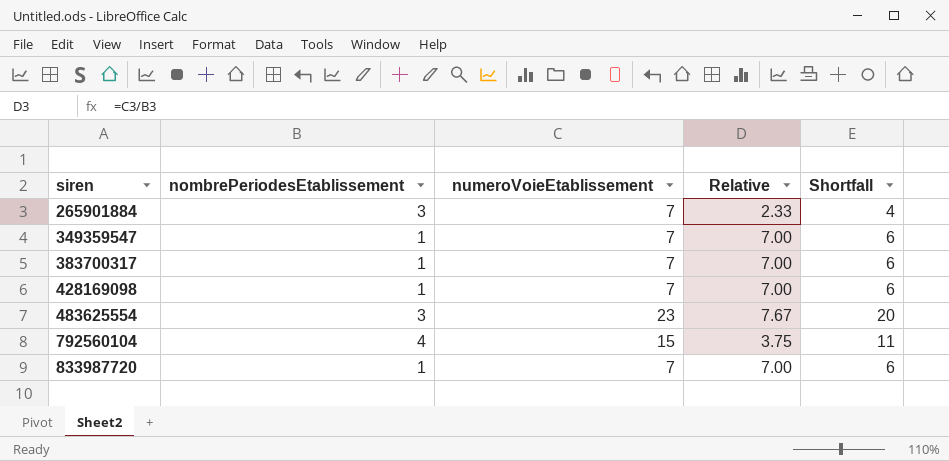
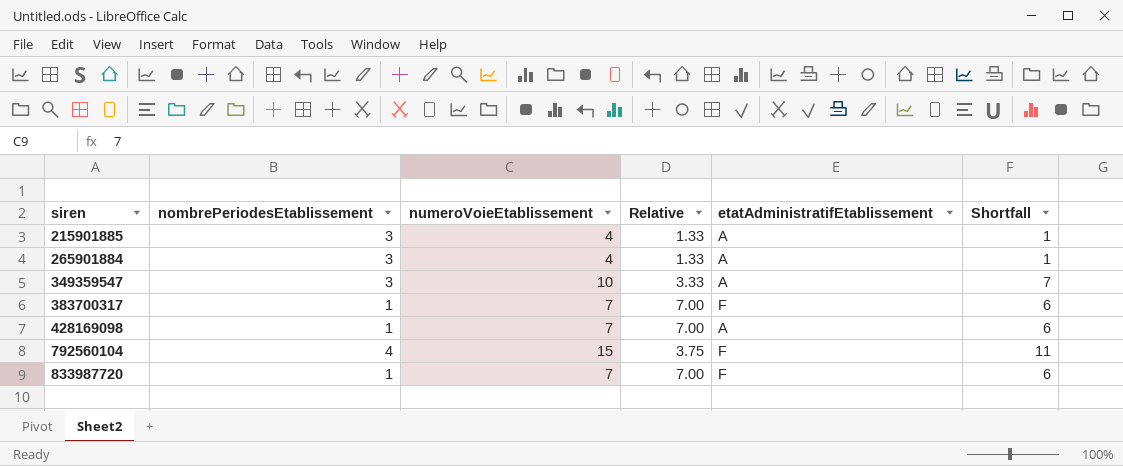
column etatAdministratifEtablissement | position: none -> 5
row 483625554: 3 | 23 | 7.67 | 20 -> none
row 215901885: none -> 3 | 4 | 1.33 | A | 1
265901884 | numeroVoieEtablissement: 7 -> 4
265901884 | Relative: 2.33 -> 1.33
265901884 | Shortfall: 4 -> 1
349359547 | nombrePeriodesEtablissement: 1 -> 3
349359547 | numeroVoieEtablissement: 7 -> 10
349359547 | Relative: 7.00 -> 3.33
349359547 | Shortfall: 6 -> 7

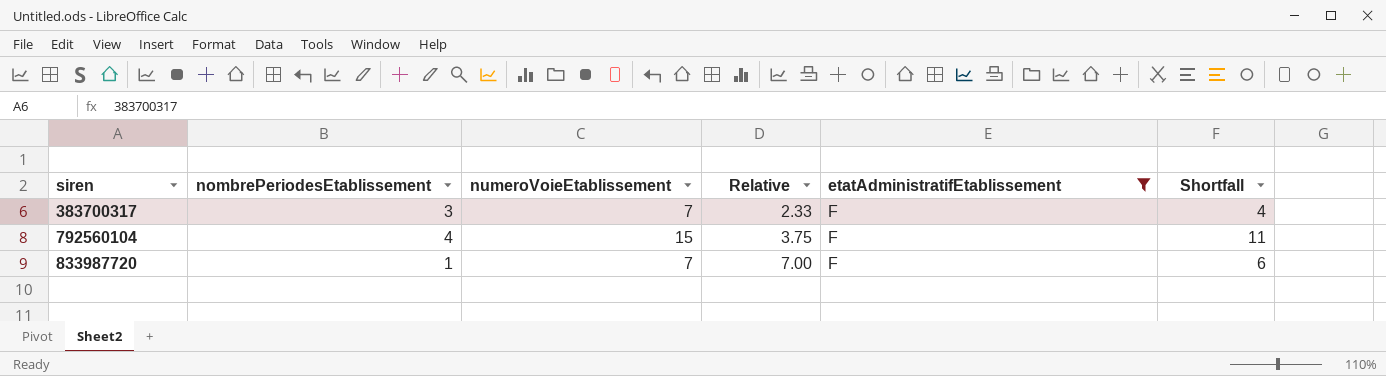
filter: none -> etatAdministratifEtablissement = F
383700317 | nombrePeriodesEtablissement: 1 -> 3
383700317 | Relative: 7.00 -> 2.33
383700317 | Shortfall: 6 -> 4

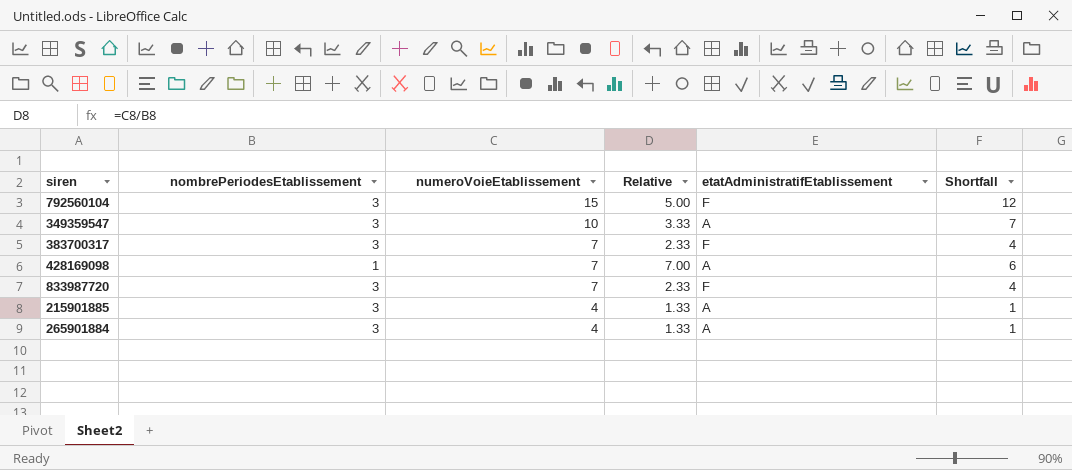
filter: etatAdministratifEtablissement = F -> none
row order: siren ascending -> numeroVoieEtablissement descending
792560104 | nombrePeriodesEtablissement: 4 -> 3
792560104 | Relative: 3.75 -> 5.00
792560104 | Shortfall: 11 -> 12
833987720 | nombrePeriodesEtablissement: 1 -> 3
833987720 | Relative: 7.00 -> 2.33
833987720 | Shortfall: 6 -> 4

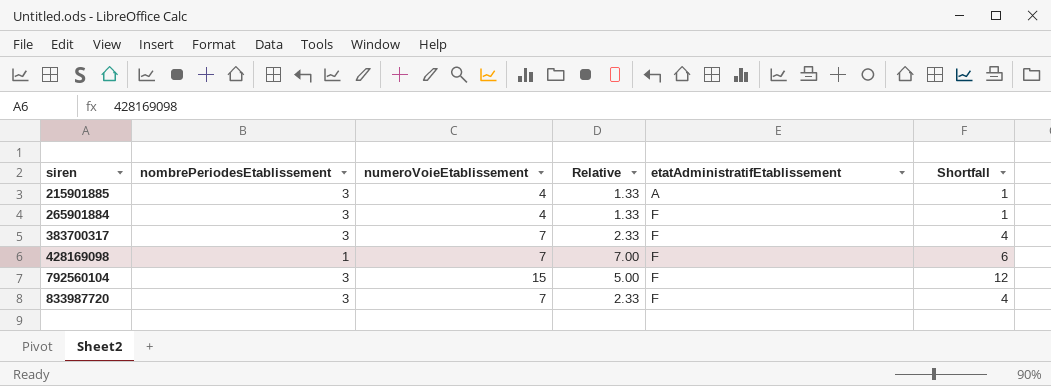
row order: numeroVoieEtablissement descending -> siren ascending
row 349359547: 3 | 10 | 3.33 | A | 7 -> none
265901884 | etatAdministratifEtablissement: A -> F
428169098 | etatAdministratifEtablissement: A -> F

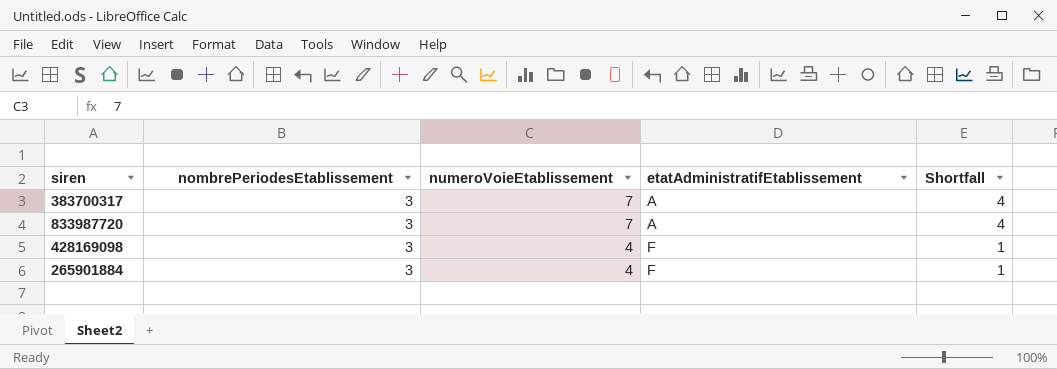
row order: siren ascending -> numeroVoieEtablissement descending
column Relative | formula: [numeroVoieEtablissement] / [nombrePeriodesEtablissement] -> none
row 215901885: 3 | 4 | 1.33 | A | 1 -> none
row 792560104: 3 | 15 | 5.00 | F | 12 -> none
383700317 | etatAdministratifEtablissement: F -> A
833987720 | etatAdministratifEtablissement: F -> A
428169098 | nombrePeriodesEtablissement: 1 -> 3
428169098 | numeroVoieEtablissement: 7 -> 4
428169098 | Shortfall: 6 -> 1

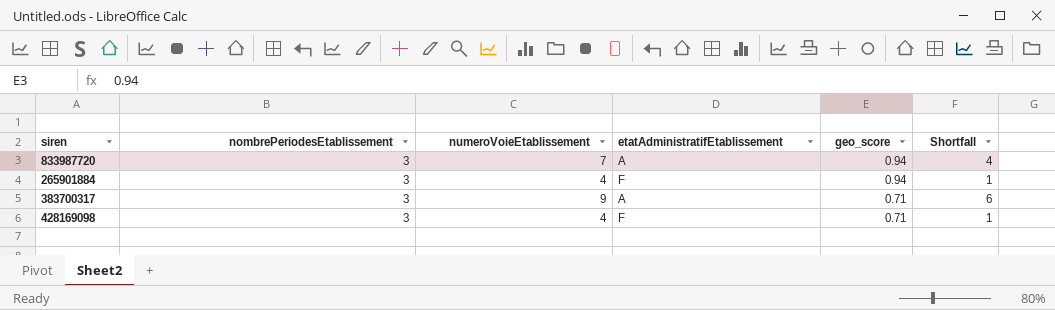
row order: numeroVoieEtablissement descending -> geo_score descending
column geo_score | position: none -> 5
383700317 | numeroVoieEtablissement: 7 -> 9
383700317 | Shortfall: 4 -> 6

